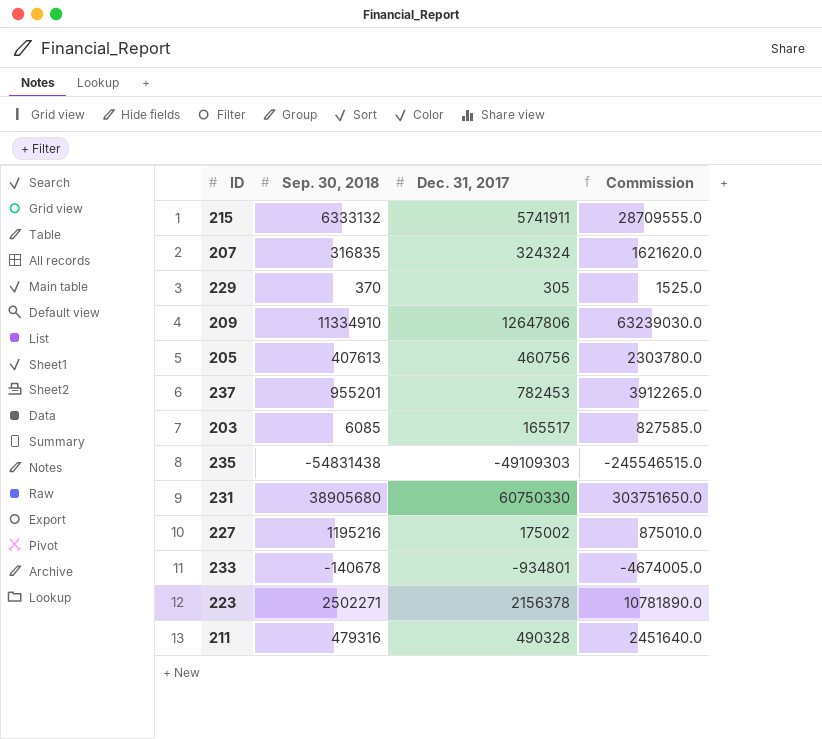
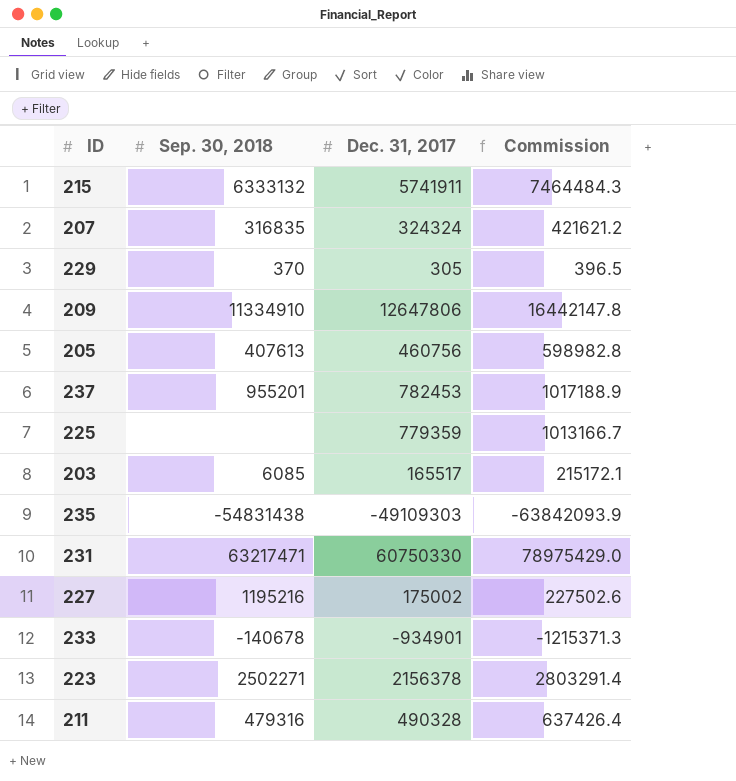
column Commission | formula: [Dec. 31, 2017] * 5 -> [Dec. 31, 2017] * 1.3
row 225: none -> none | 779359 | 1013166.7
231 | Sep. 30, 2018: 38905680 -> 63217471
233 | Dec. 31, 2017: -934801 -> -934901

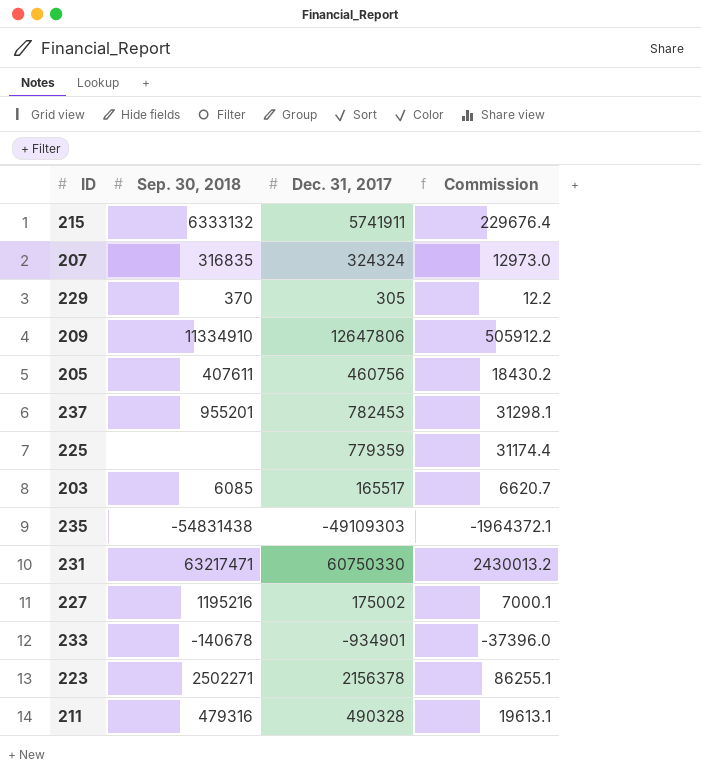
column Commission | formula: [Dec. 31, 2017] * 1.3 -> [Dec. 31, 2017] * 0.04
205 | Sep. 30, 2018: 407613 -> 407611

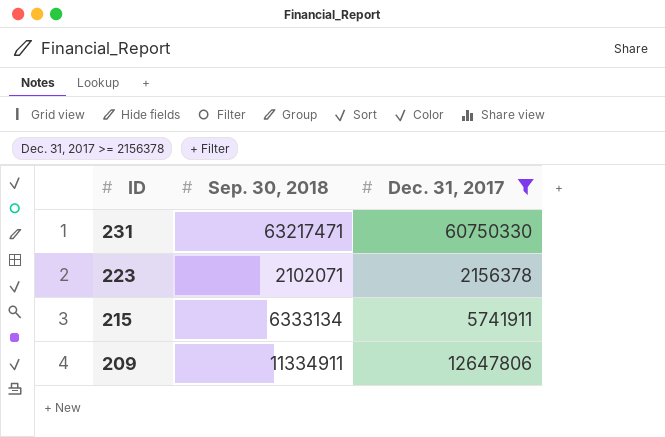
filter: none -> Dec. 31, 2017 >= 2156378
row order: none -> ID descending
column Commission | formula: [Dec. 31, 2017] * 0.04 -> none
223 | Sep. 30, 2018: 2502271 -> 2102071
215 | Sep. 30, 2018: 6333132 -> 6333134
209 | Sep. 30, 2018: 11334910 -> 11334911

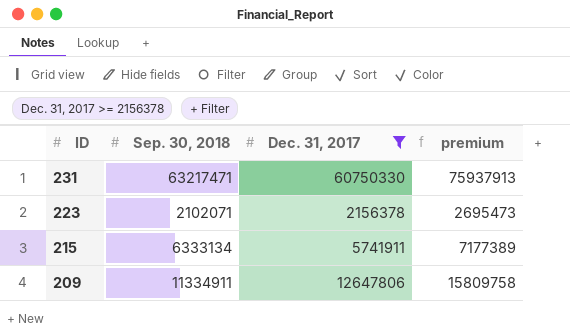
column premium | formula: none -> [Dec. 31, 2017] * 1.25

